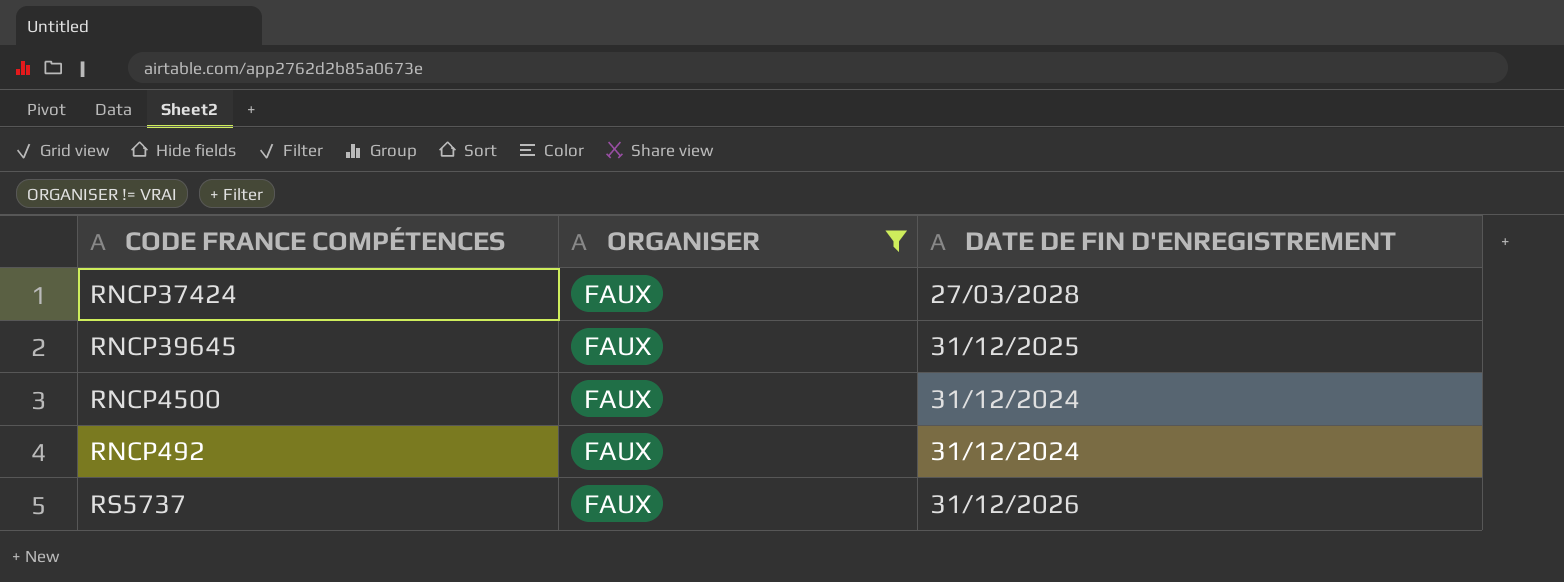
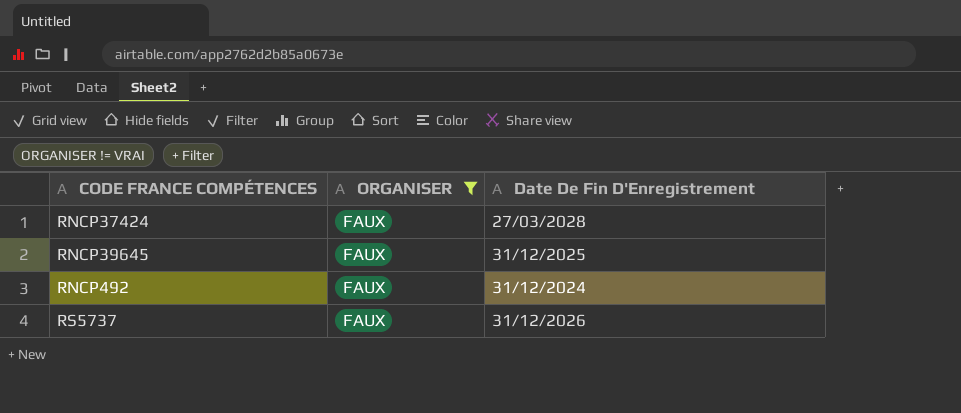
column name: DATE DE FIN D'ENREGISTREMENT -> Date De Fin D'Enregistrement
row RNCP4500: FAUX | 31/12/2024 -> none

